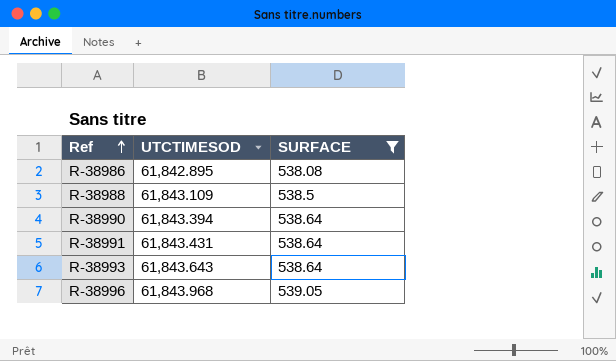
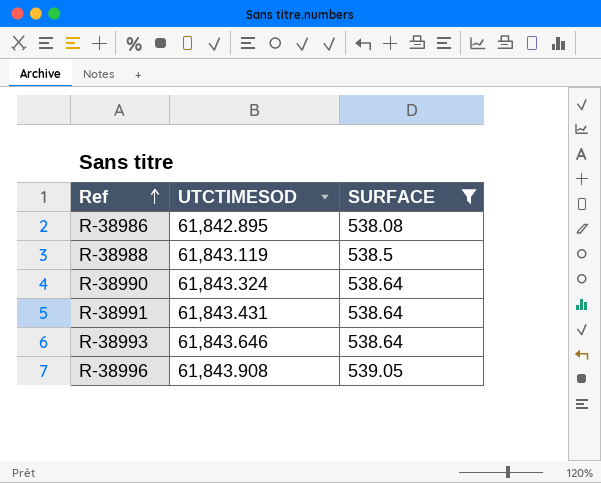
R-38988 | UTCTIMESOD: 61,843.109 -> 61,843.119
R-38990 | UTCTIMESOD: 61,843.394 -> 61,843.324
R-38993 | UTCTIMESOD: 61,843.643 -> 61,843.646
R-38996 | UTCTIMESOD: 61,843.968 -> 61,843.908

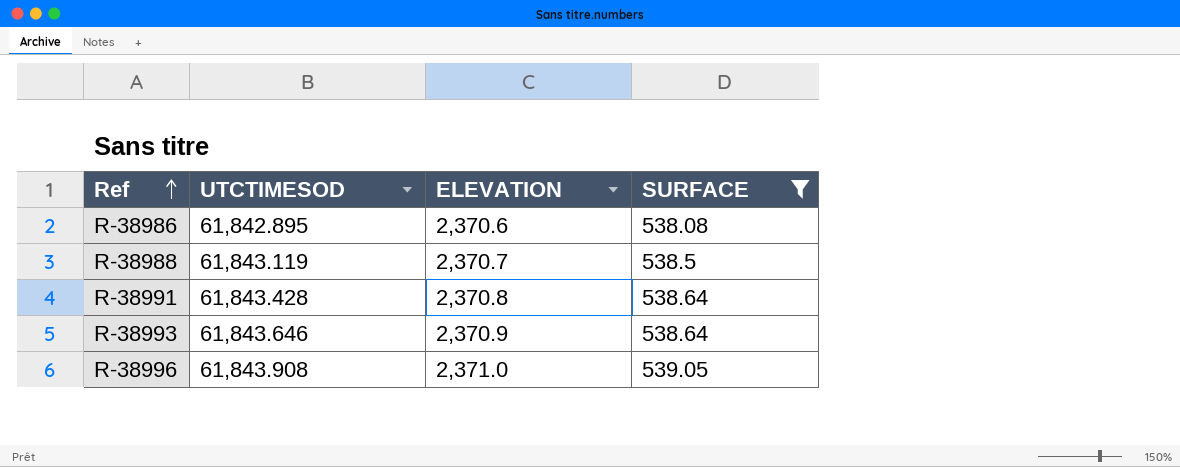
column ELEVATION | position: none -> 3
row R-38990: 61,843.324 | 538.64 -> none
R-38991 | UTCTIMESOD: 61,843.431 -> 61,843.428

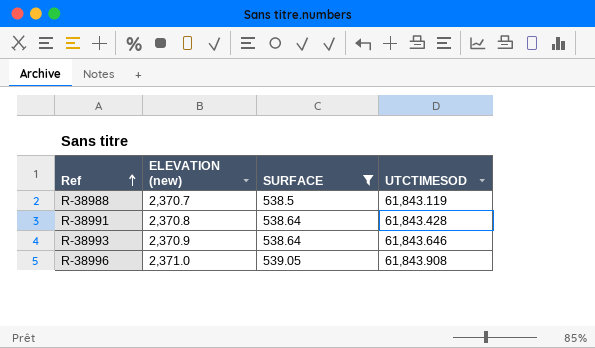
column name: ELEVATION -> ELEVATION (new)
column UTCTIMESOD | position: 2 -> 4
row R-38986: 61,842.895 | 2,370.6 | 538.08 -> none

